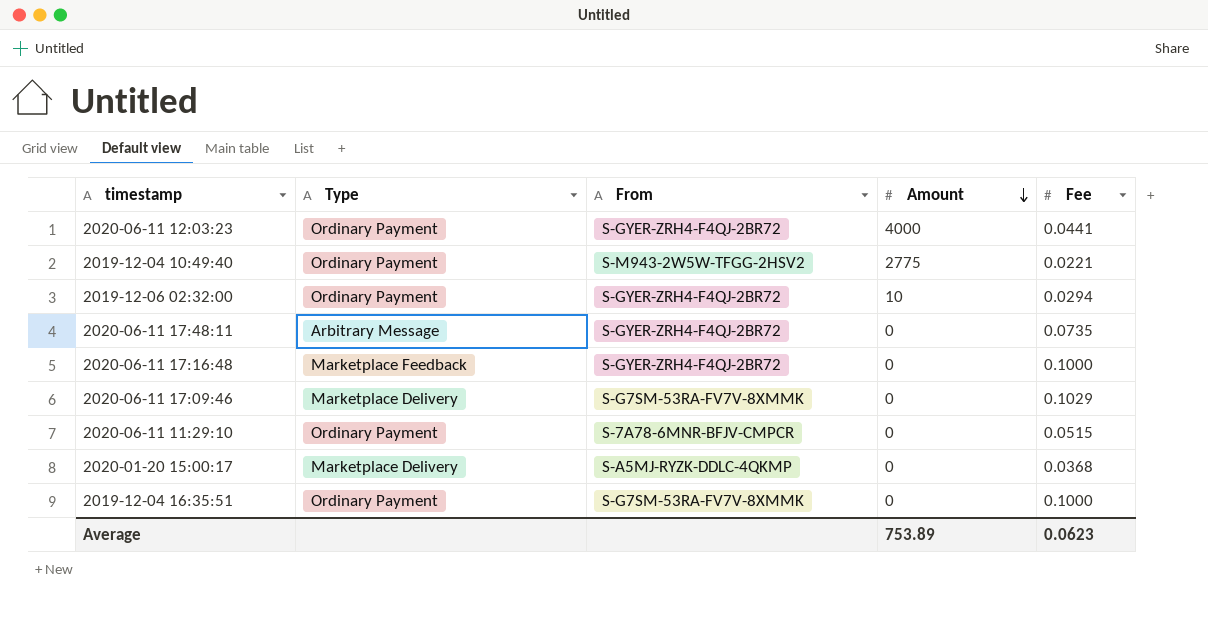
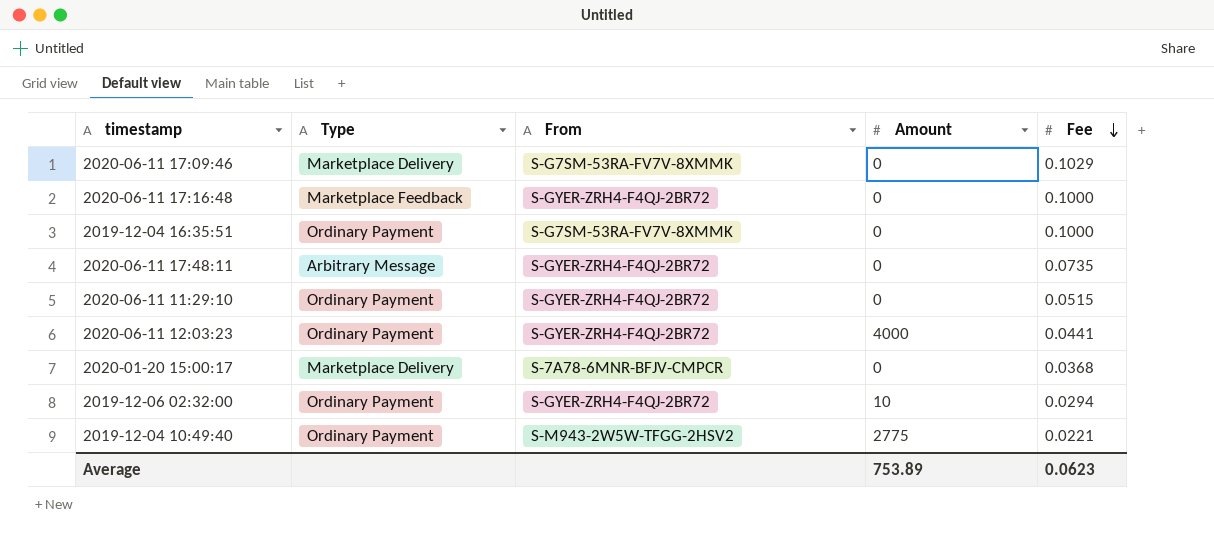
row order: Amount descending -> Fee descending
2020-06-11 11:29:10 | From: S-7A78-6MNR-BFJV-CMPCR -> S-GYER-ZRH4-F4QJ-2BR72
2020-01-20 15:00:17 | From: S-A5MJ-RYZK-DDLC-4QKMP -> S-7A78-6MNR-BFJV-CMPCR

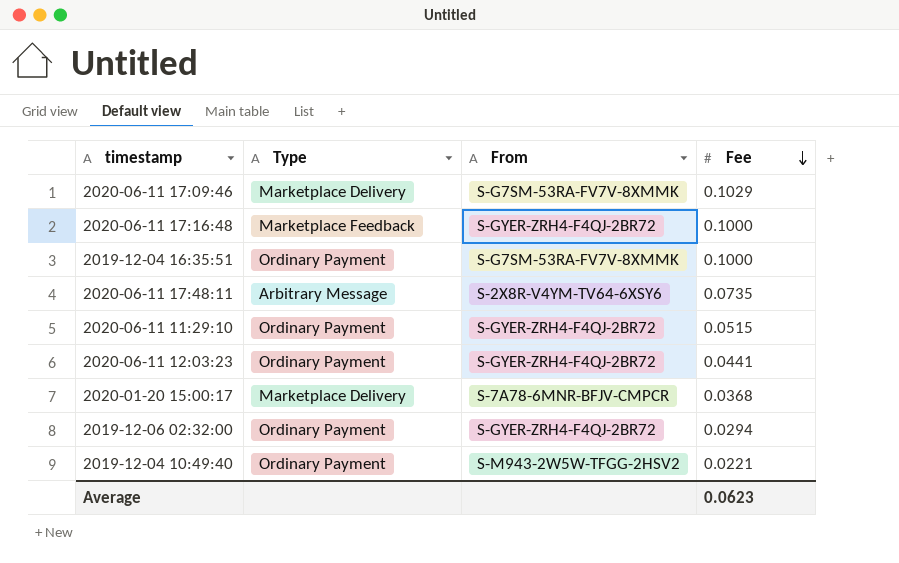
column Amount | position: 4 -> none
2020-06-11 17:48:11 | From: S-GYER-ZRH4-F4QJ-2BR72 -> S-2X8R-V4YM-TV64-6XSY6

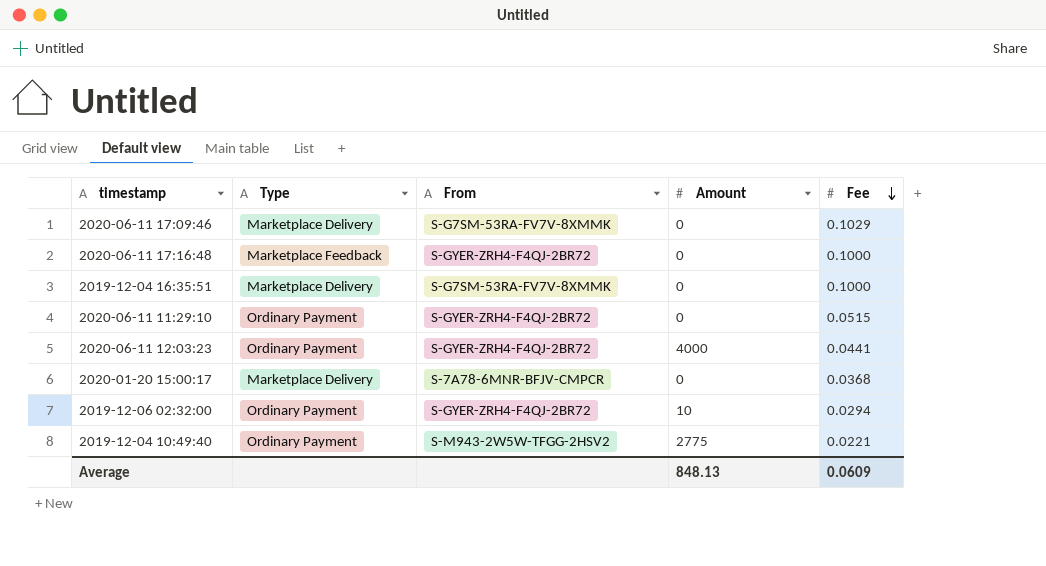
column Amount | position: none -> 4
row 2020-06-11 17:48:11: Arbitrary Message | S-2X8R-V4YM-TV64-6XSY6 | 0.0735 -> none
2019-12-04 16:35:51 | Type: Ordinary Payment -> Marketplace Delivery
Average | Fee: 0.0623 -> 0.0609

